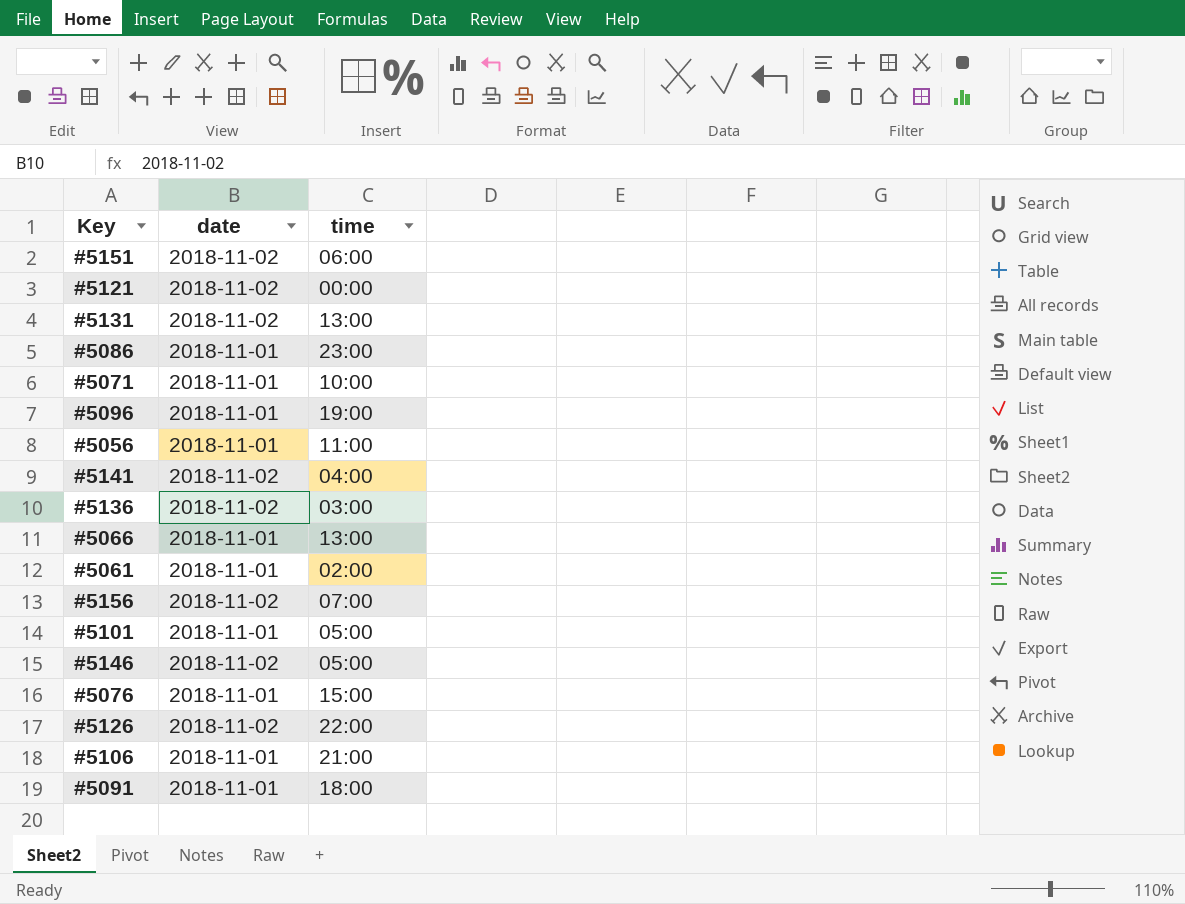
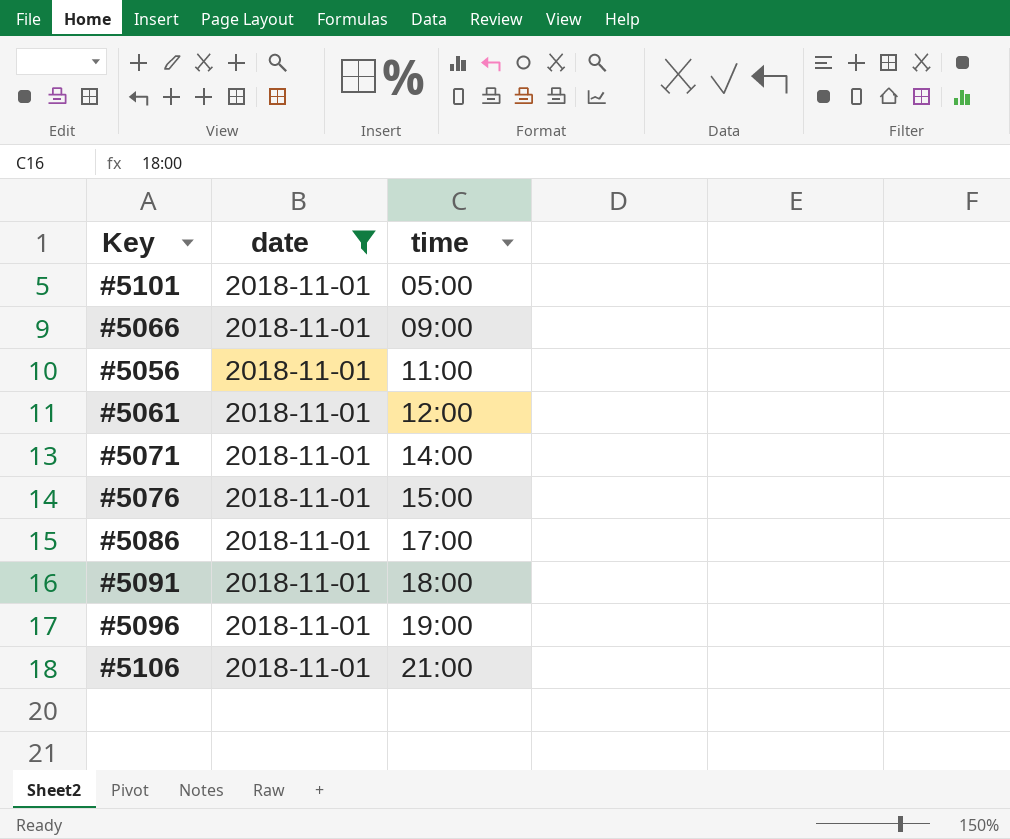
filter: none -> date = 2018-11-01
row order: none -> time ascending
#5066 | time: 13:00 -> 09:00
#5061 | time: 02:00 -> 12:00
#5071 | time: 10:00 -> 14:00
#5086 | time: 23:00 -> 17:00

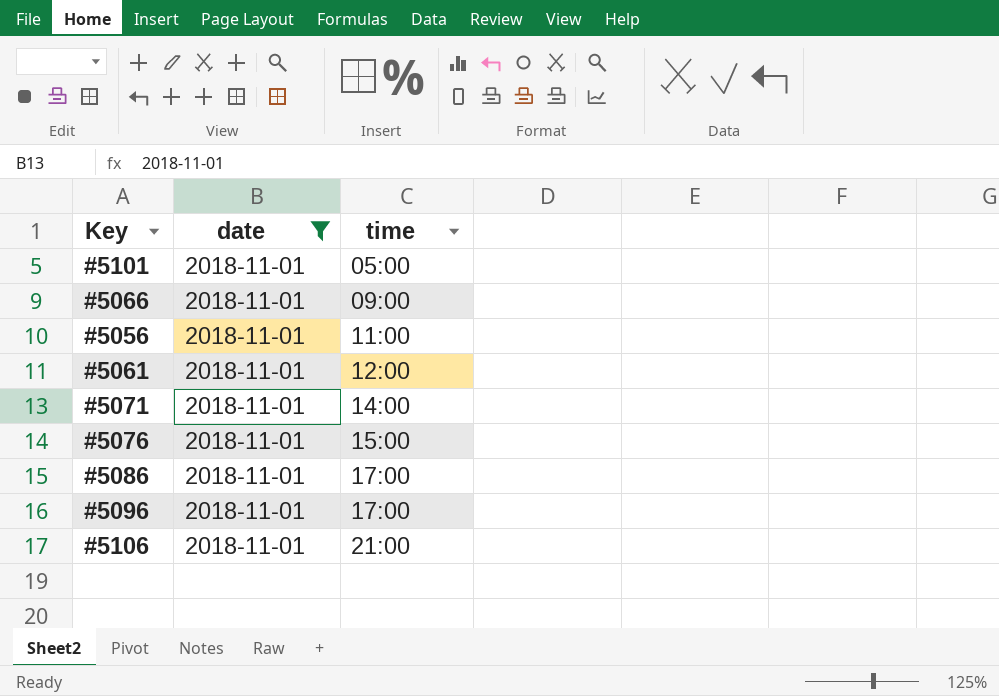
row #5091: 2018-11-01 | 18:00 -> none
#5096 | time: 19:00 -> 17:00

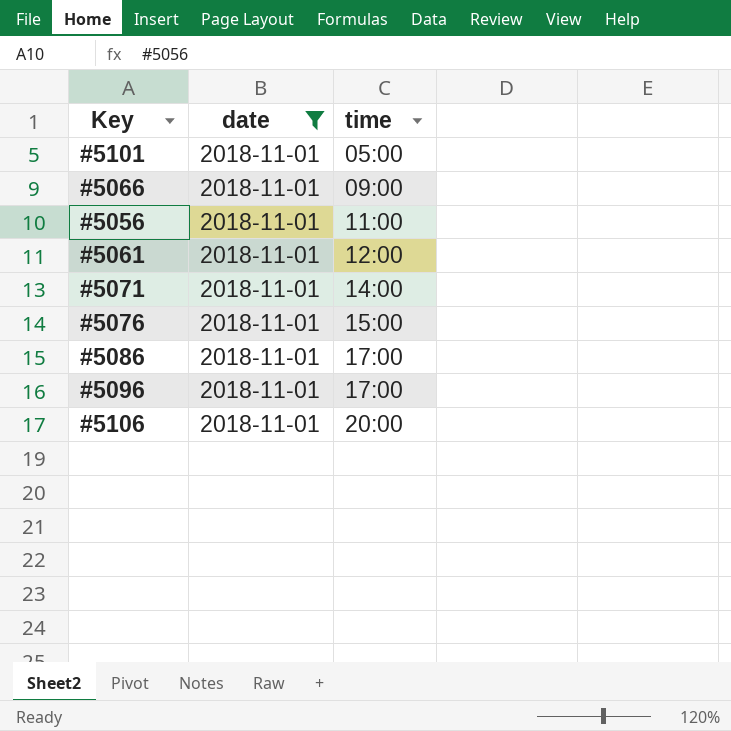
#5106 | time: 21:00 -> 20:00

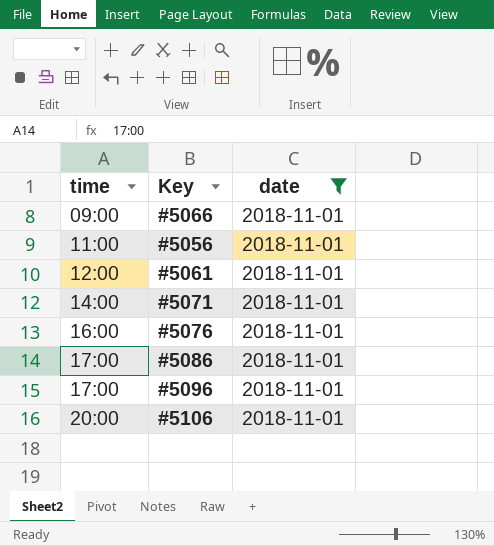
column time | position: 3 -> 1
row #5101: 2018-11-01 | 05:00 -> none
#5076 | time: 15:00 -> 16:00

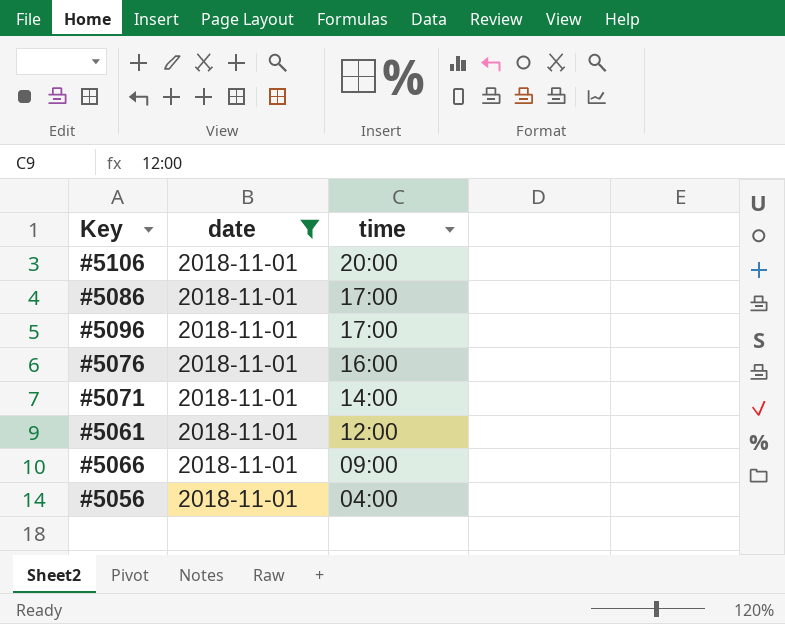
row order: time ascending -> time descending
column time | position: 1 -> 3
#5056 | time: 11:00 -> 04:00

